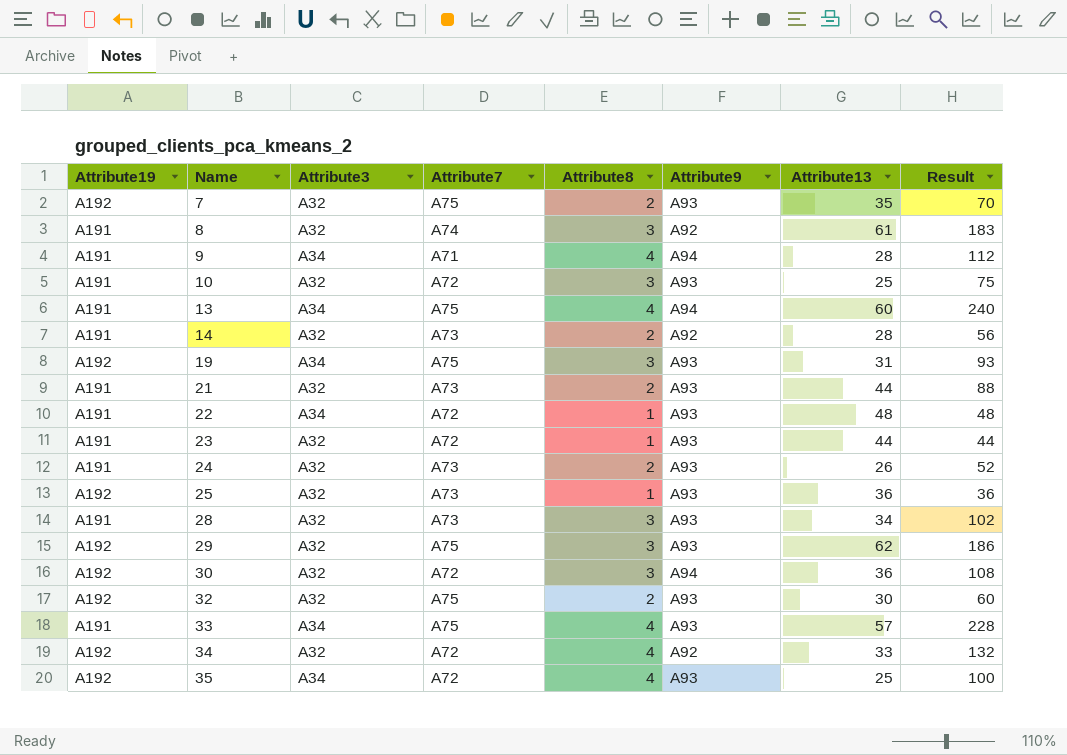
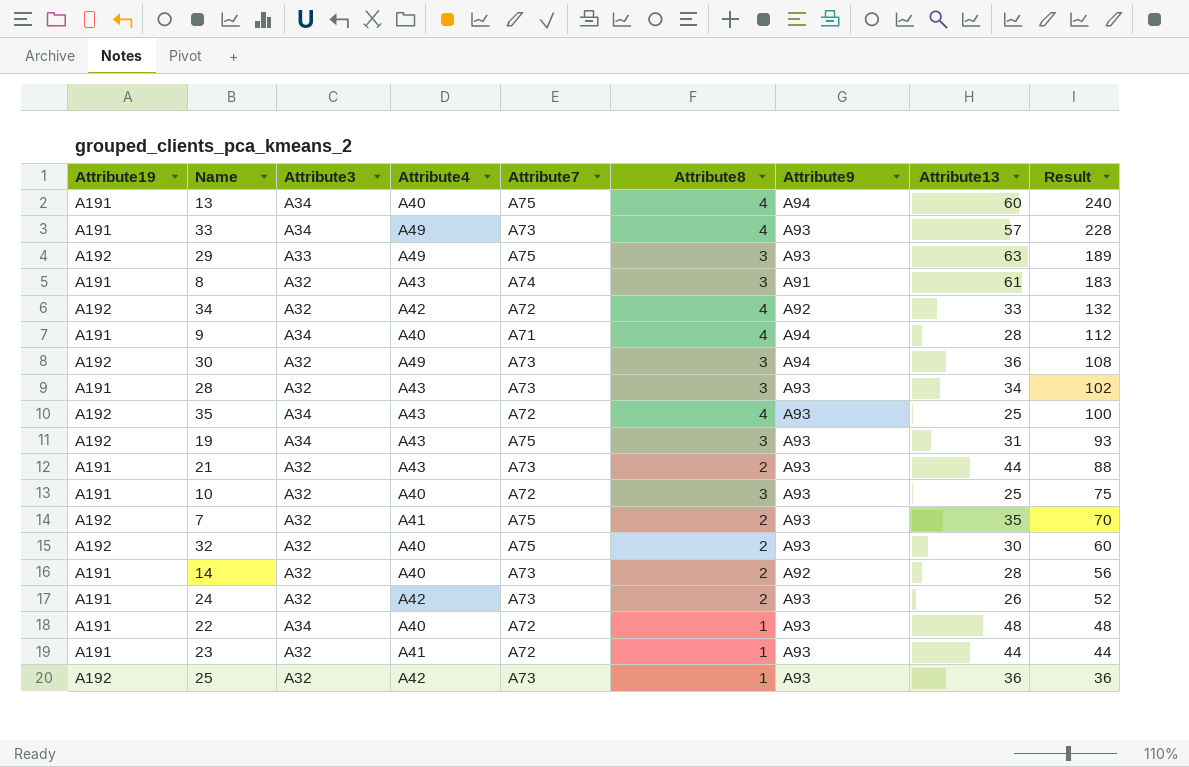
row order: Name ascending -> Result descending
column Attribute4 | position: none -> 4
33 | Attribute7: A75 -> A73
29 | Attribute3: A32 -> A33
29 | Attribute13: 62 -> 63
29 | Result: 186 -> 189
8 | Attribute9: A92 -> A91
30 | Attribute7: A72 -> A73

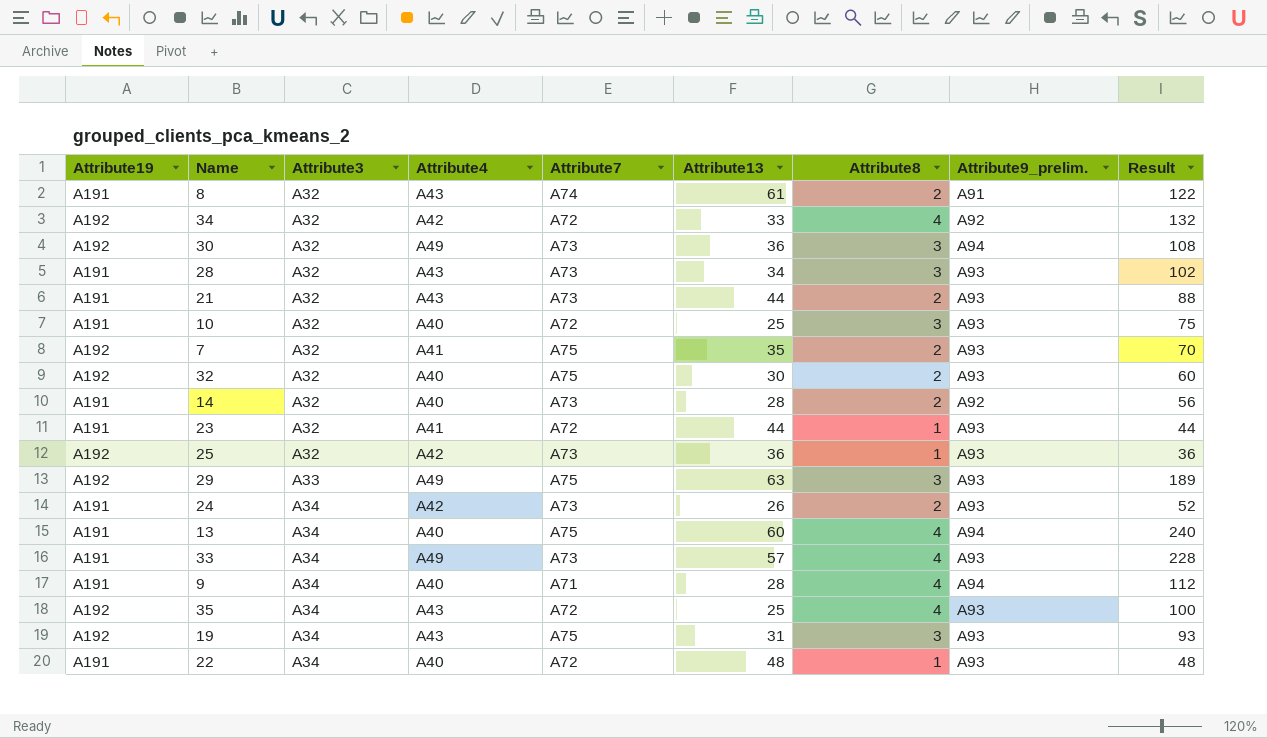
row order: Result descending -> Attribute3 ascending
column Attribute13 | position: 8 -> 6
column name: Attribute9 -> Attribute9_prelim.
8 | Attribute8: 3 -> 2
8 | Result: 183 -> 122
24 | Attribute3: A32 -> A34

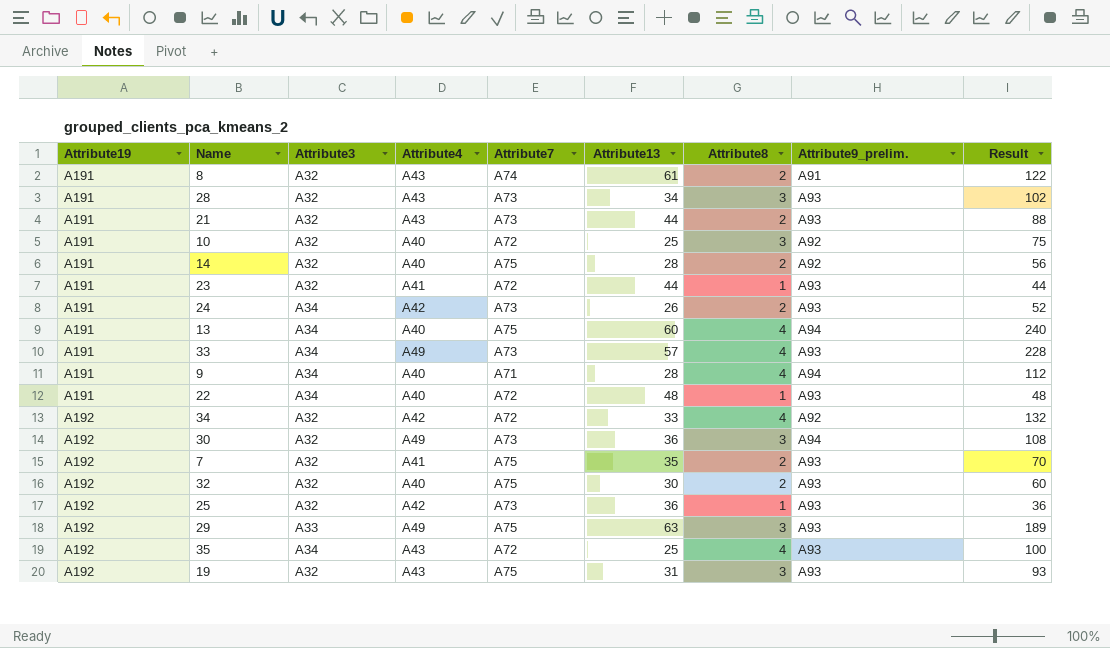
row order: Attribute3 ascending -> Attribute19 ascending
10 | Attribute9_prelim.: A93 -> A92
14 | Attribute7: A73 -> A75
19 | Attribute3: A34 -> A32

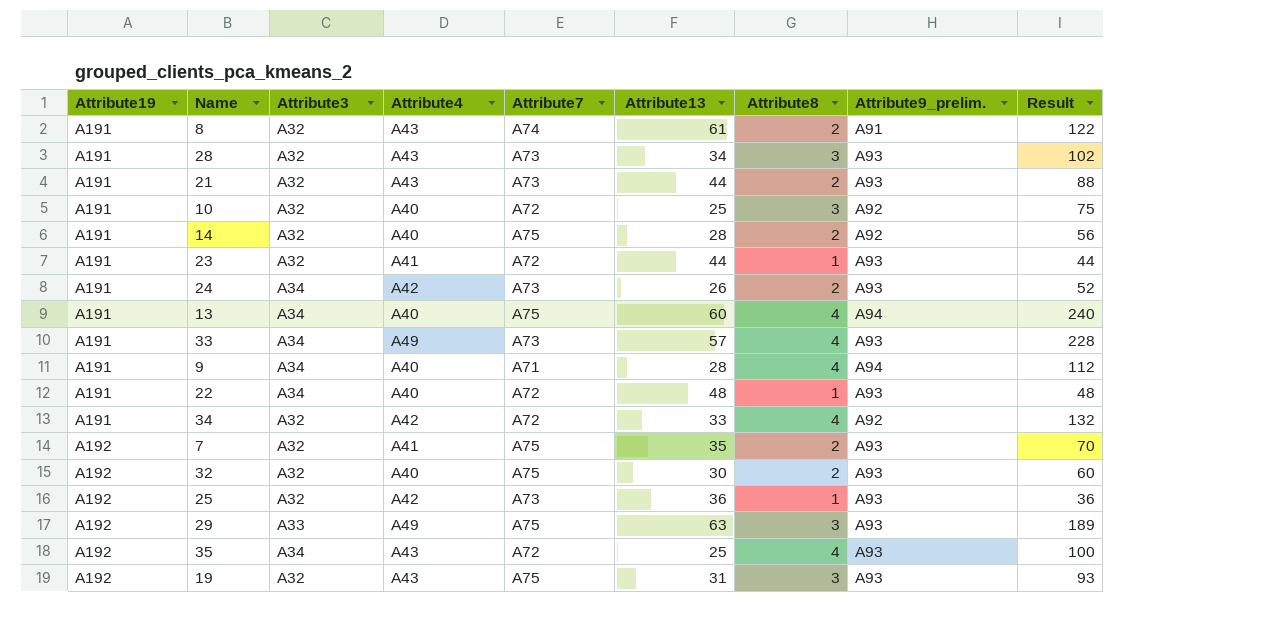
row 30: A192 | A32 | A49 | A73 | 36 | 3 | A94 | 108 -> none
34 | Attribute19: A192 -> A191

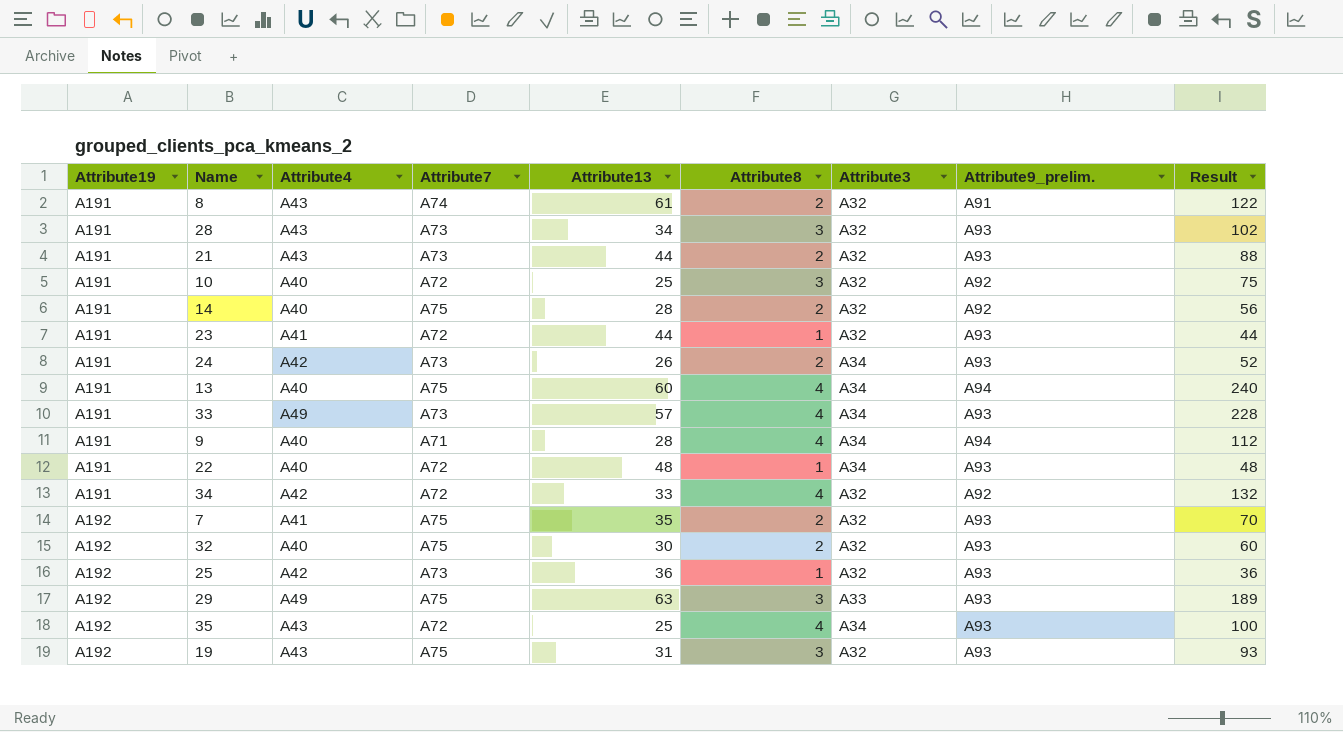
column Attribute3 | position: 3 -> 7

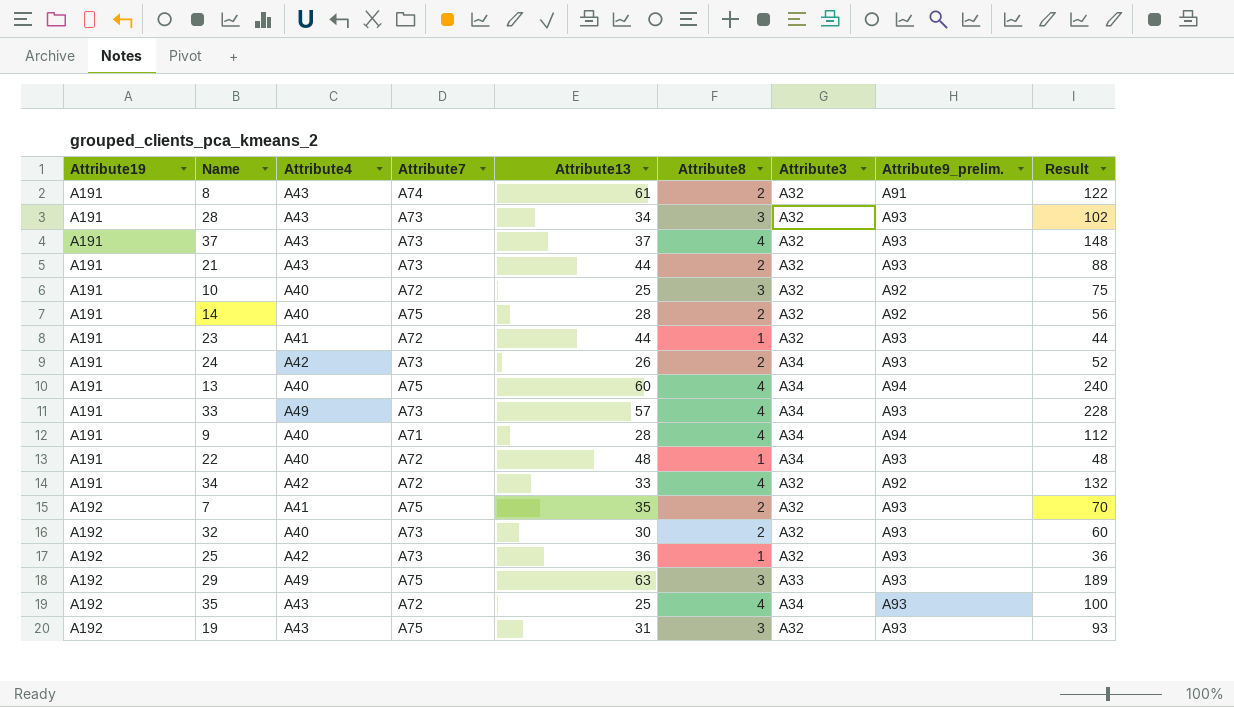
row 37: none -> A191 | A43 | A73 | 37 | 4 | A32 | A93 | 148
32 | Attribute7: A75 -> A73

